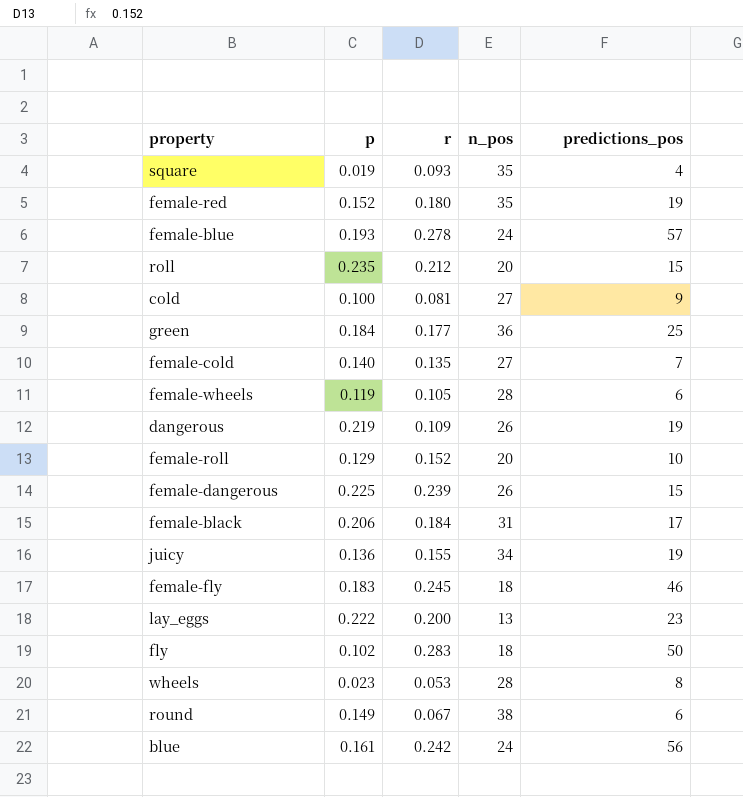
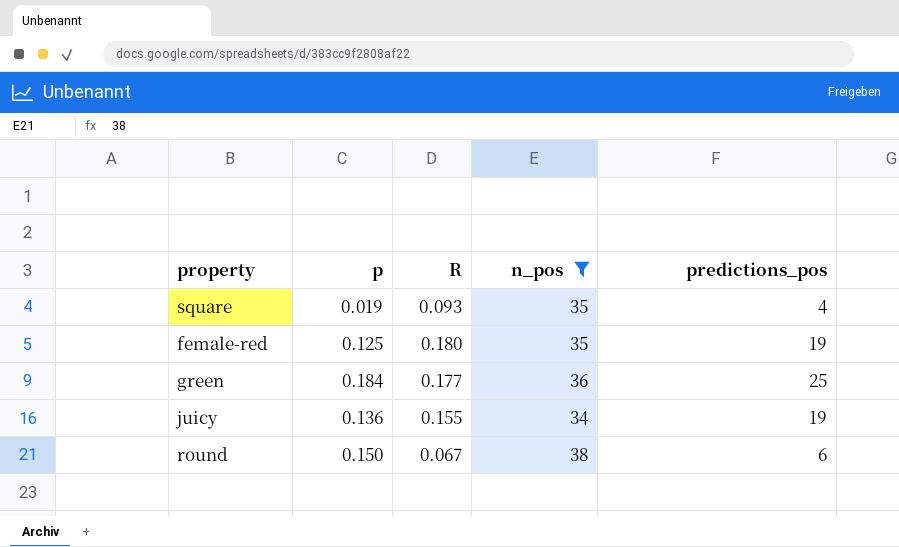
filter: none -> n_pos >= 34
column name: r -> R
female-red | p: 0.152 -> 0.125
round | p: 0.149 -> 0.150

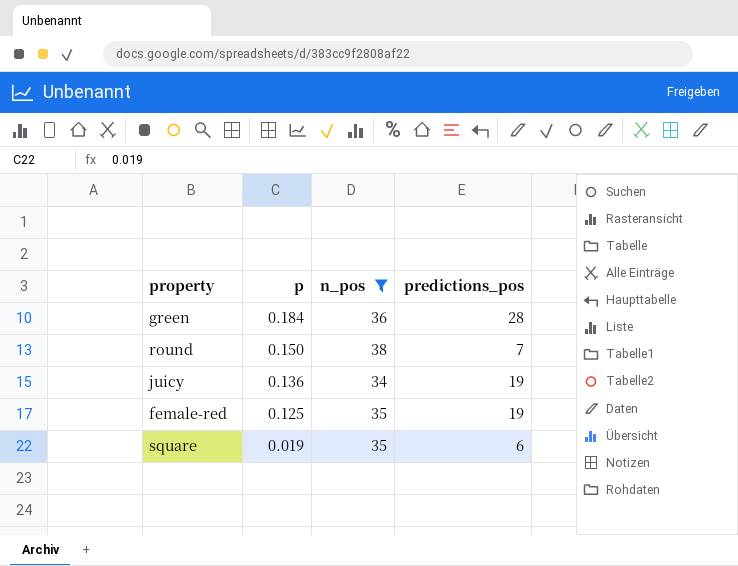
row order: none -> p descending
column R | position: 3 -> none
green | predictions_pos: 25 -> 28
round | predictions_pos: 6 -> 7
square | predictions_pos: 4 -> 6

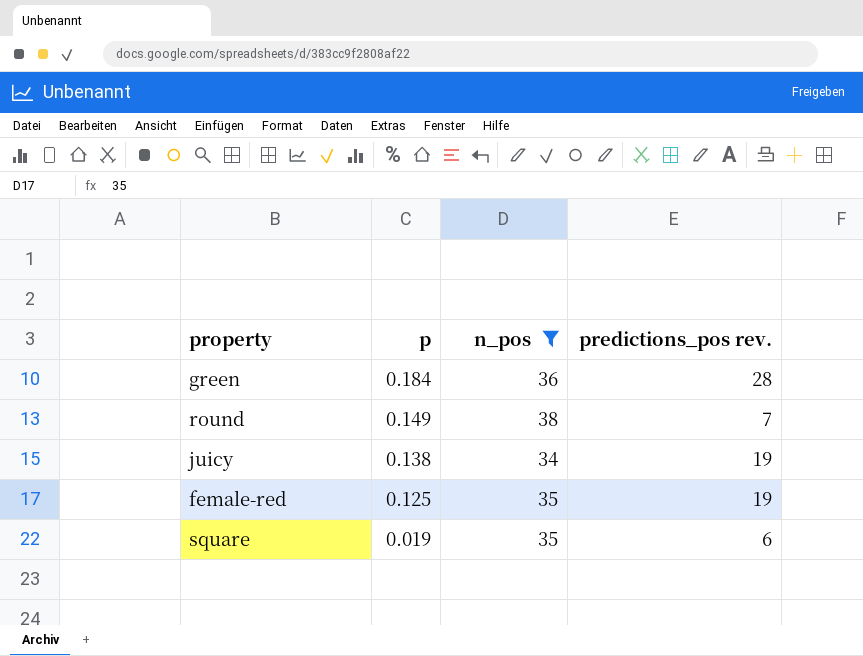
column name: predictions_pos -> predictions_pos rev.
round | p: 0.150 -> 0.149
juicy | p: 0.136 -> 0.138

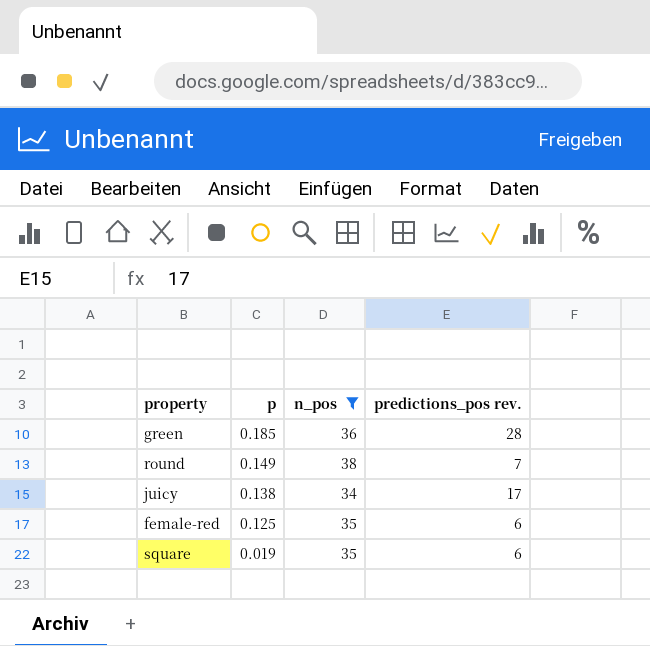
green | p: 0.184 -> 0.185
juicy | predictions_pos rev.: 19 -> 17
female-red | predictions_pos rev.: 19 -> 6

